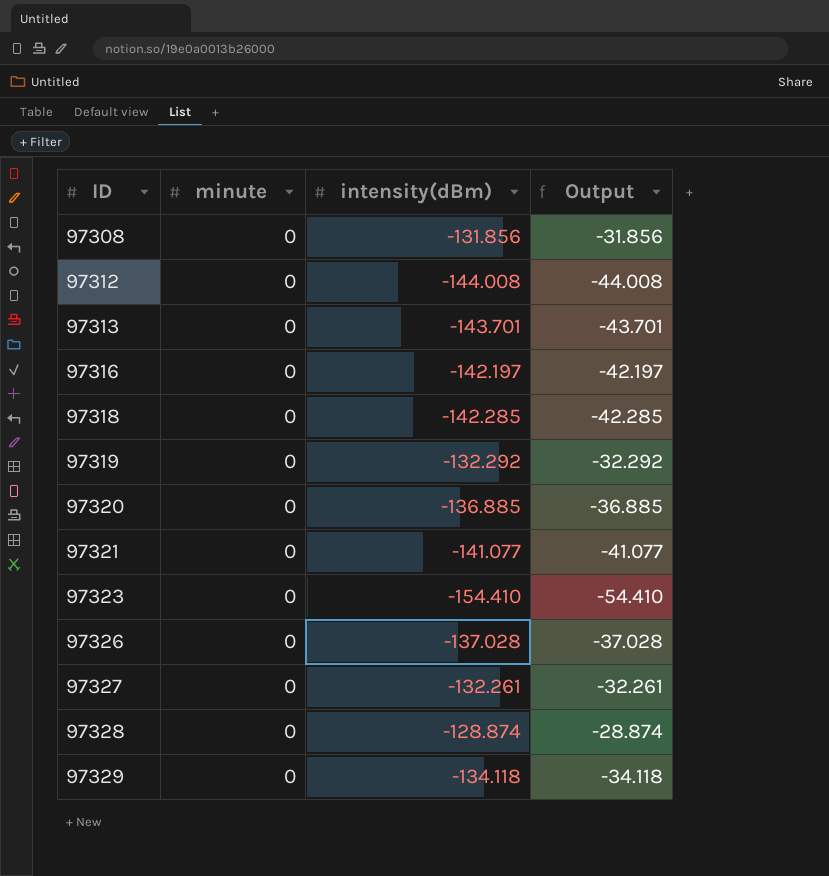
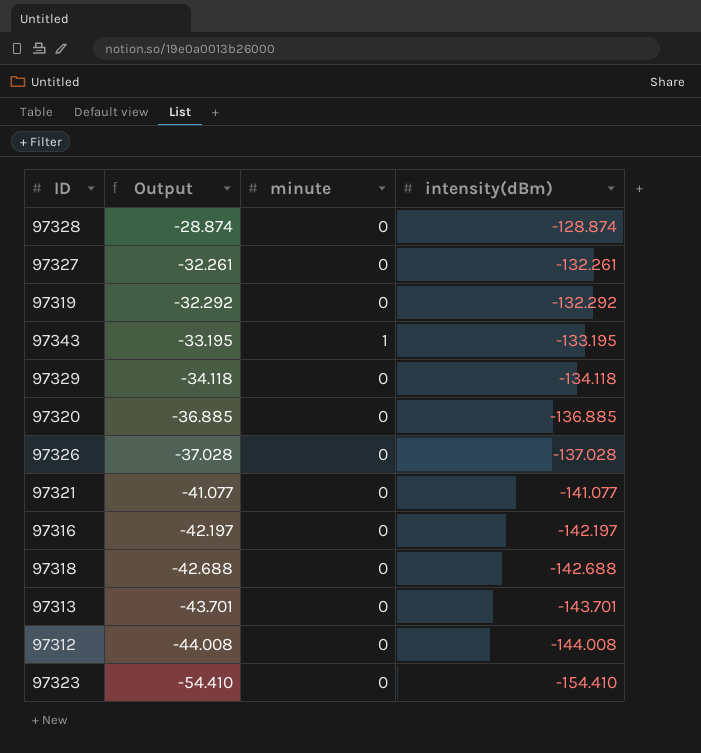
row order: ID ascending -> Output descending
column Output | position: 4 -> 2
row 97308: 0 | -131.856 | -31.856 -> none
row 97343: none -> -33.195 | 1 | -133.195
97318 | Output: -42.285 -> -42.688
97318 | intensity(dBm): -142.285 -> -142.688

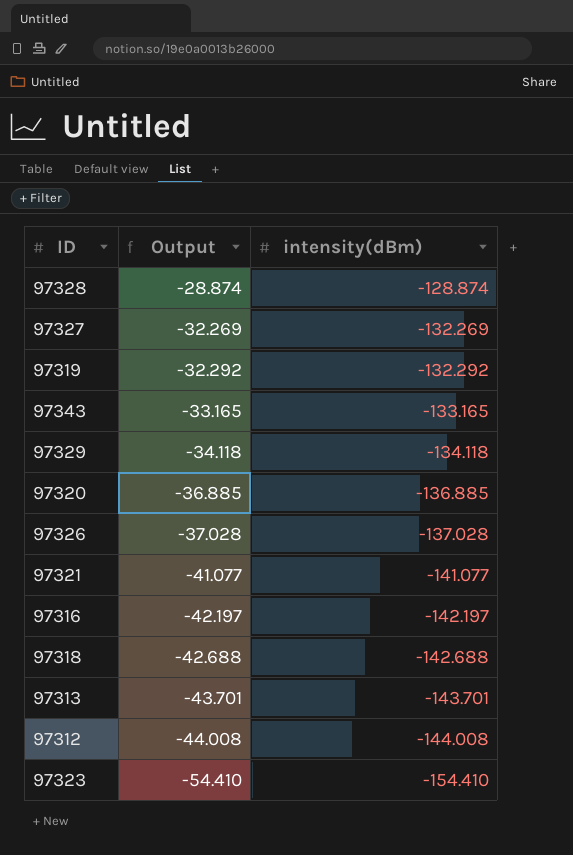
column minute | position: 3 -> none
97327 | Output: -32.261 -> -32.269
97327 | intensity(dBm): -132.261 -> -132.269
97343 | Output: -33.195 -> -33.165
97343 | intensity(dBm): -133.195 -> -133.165

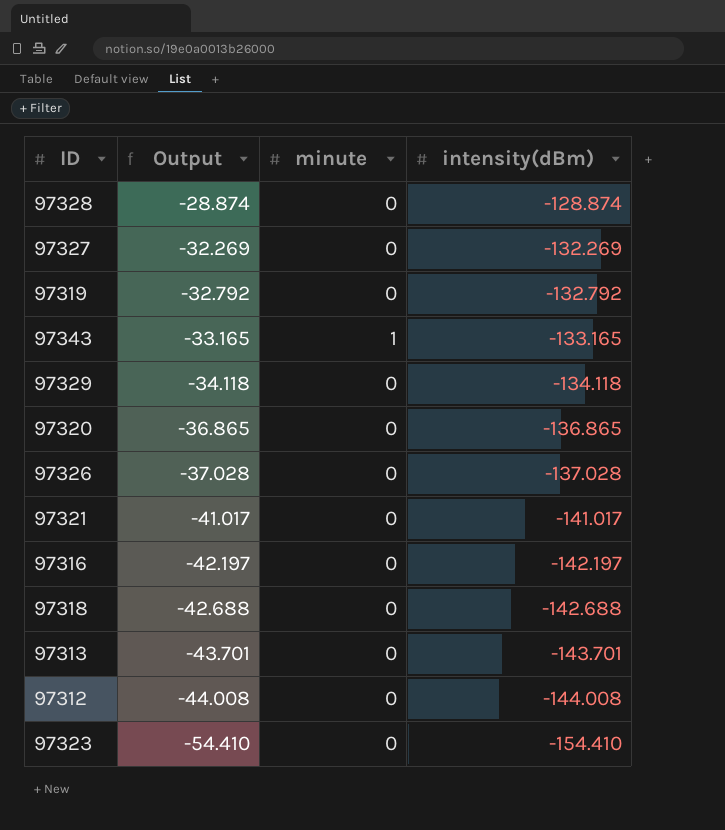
column minute | position: none -> 3
97319 | Output: -32.292 -> -32.792
97319 | intensity(dBm): -132.292 -> -132.792
97320 | Output: -36.885 -> -36.865
97320 | intensity(dBm): -136.885 -> -136.865
97321 | Output: -41.077 -> -41.017
97321 | intensity(dBm): -141.077 -> -141.017

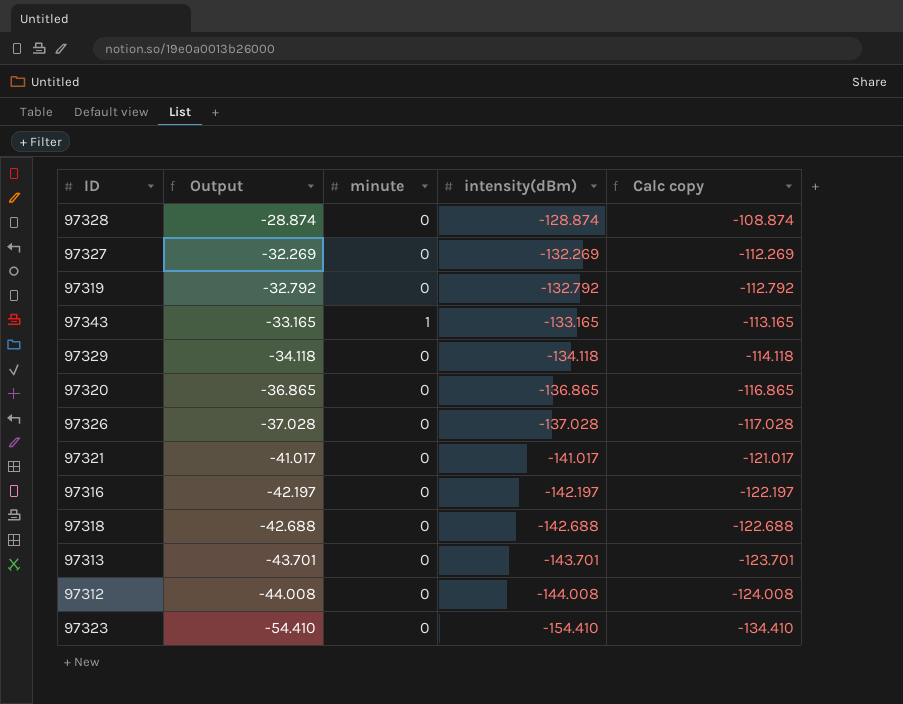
column Calc copy | formula: none -> [intensity(dBm)] + 20

